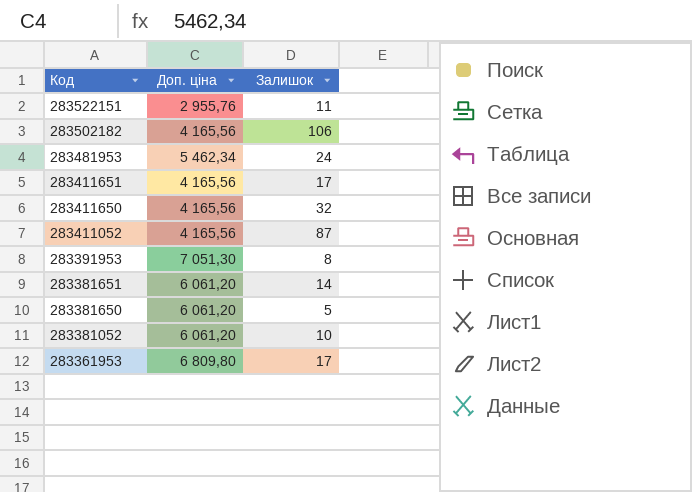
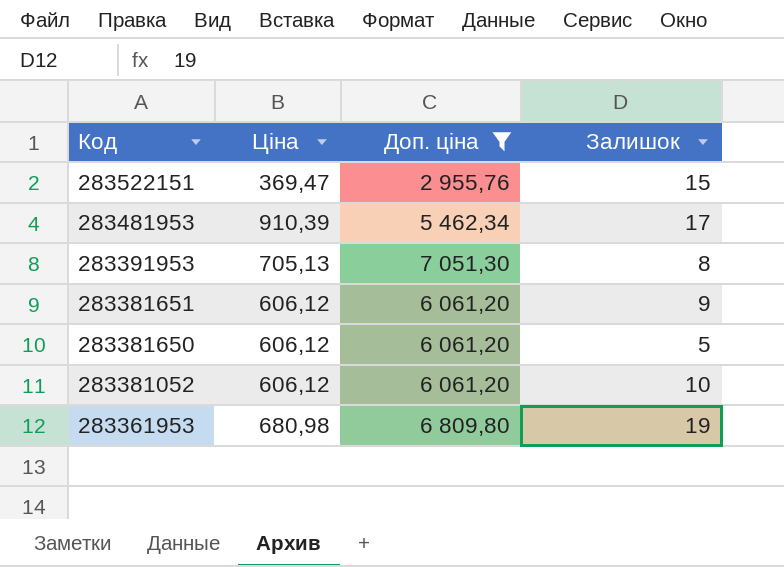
filter: none -> Доп. ціна != 4 165,56
column Ціна | position: none -> 2
283522151 | Залишок: 11 -> 15
283481953 | Залишок: 24 -> 17
283381651 | Залишок: 14 -> 9
283361953 | Залишок: 17 -> 19

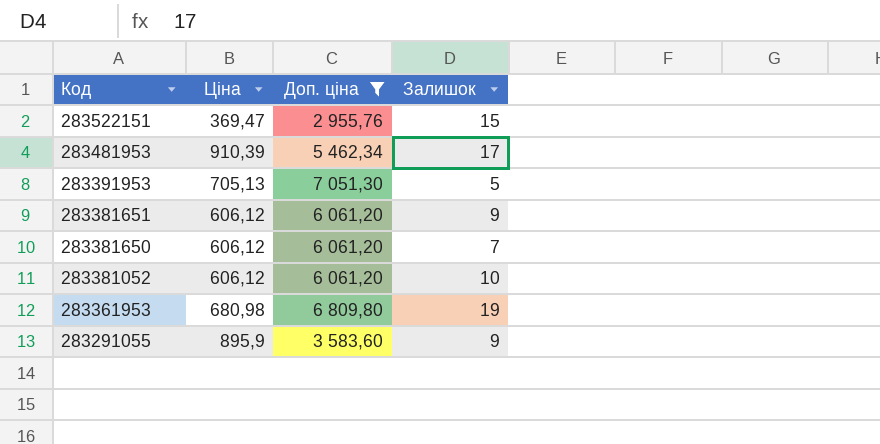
283391953 | Залишок: 8 -> 5
283381650 | Залишок: 5 -> 7
row 283291055: none -> 895,9 | 3 583,60 | 9

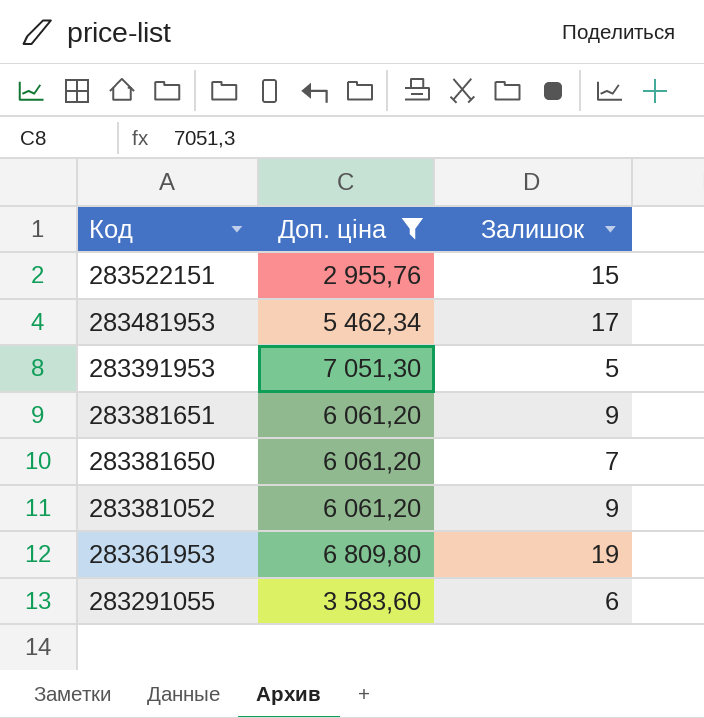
column Ціна | position: 2 -> none
283381052 | Залишок: 10 -> 9
283291055 | Залишок: 9 -> 6

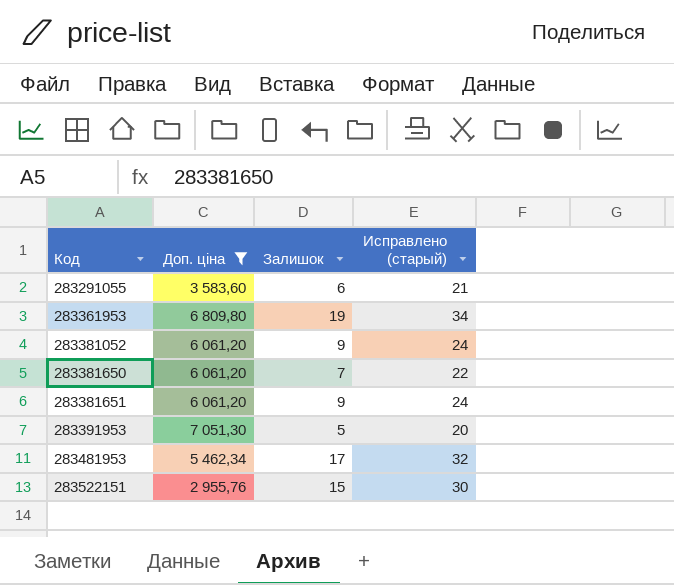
row order: Код descending -> Код ascending
column Исправлено (старый) | formula: none -> [Залишок] + 15

